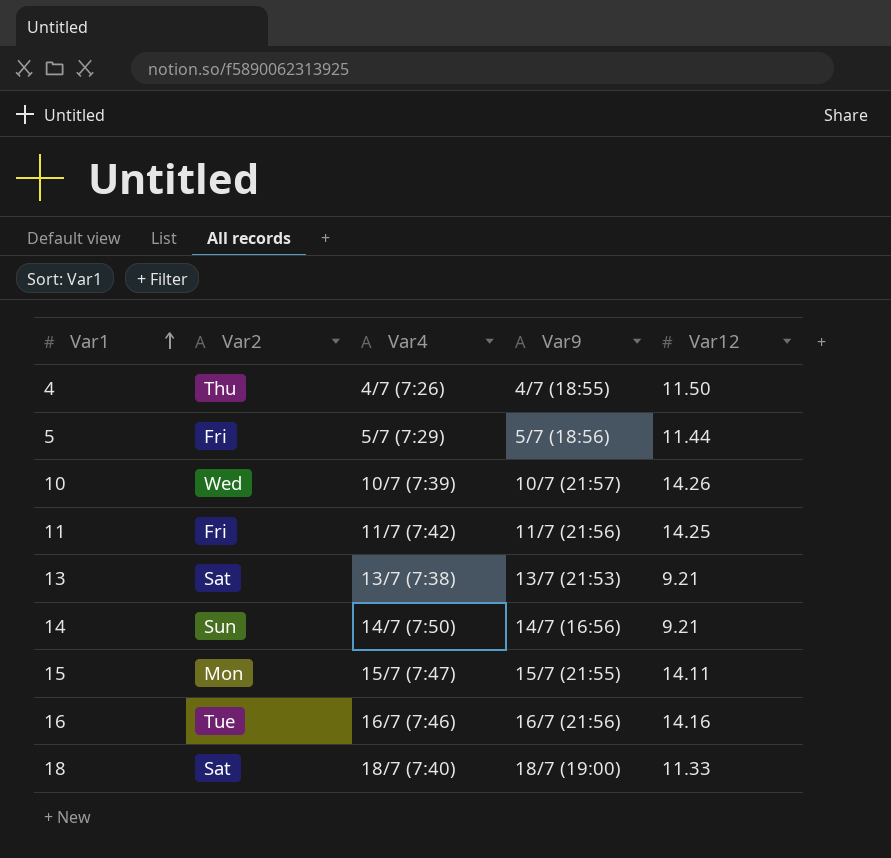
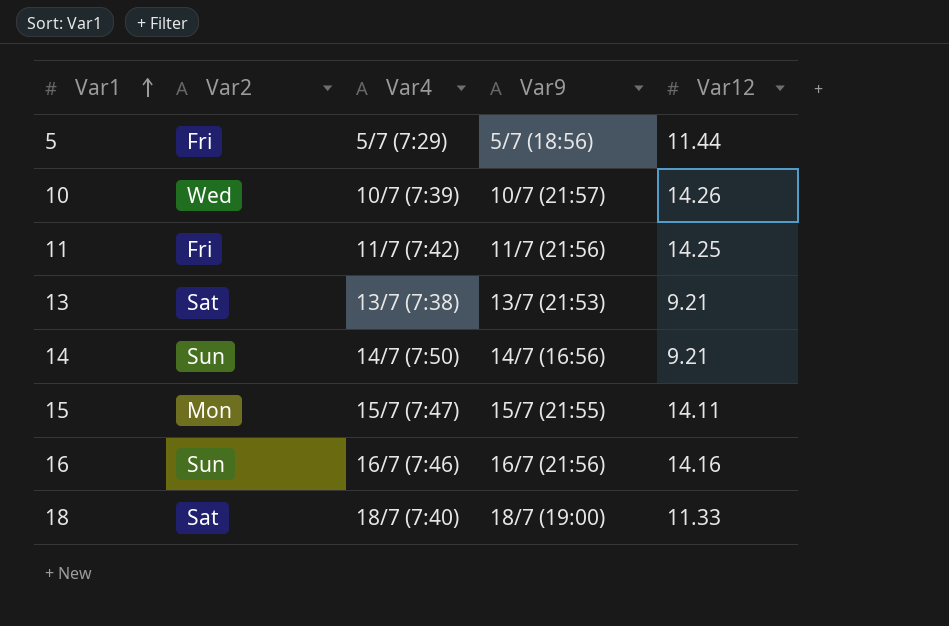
row 4: Thu | 4/7 (7:26) | 4/7 (18:55) | 11.50 -> none
16 | Var2: Tue -> Sun

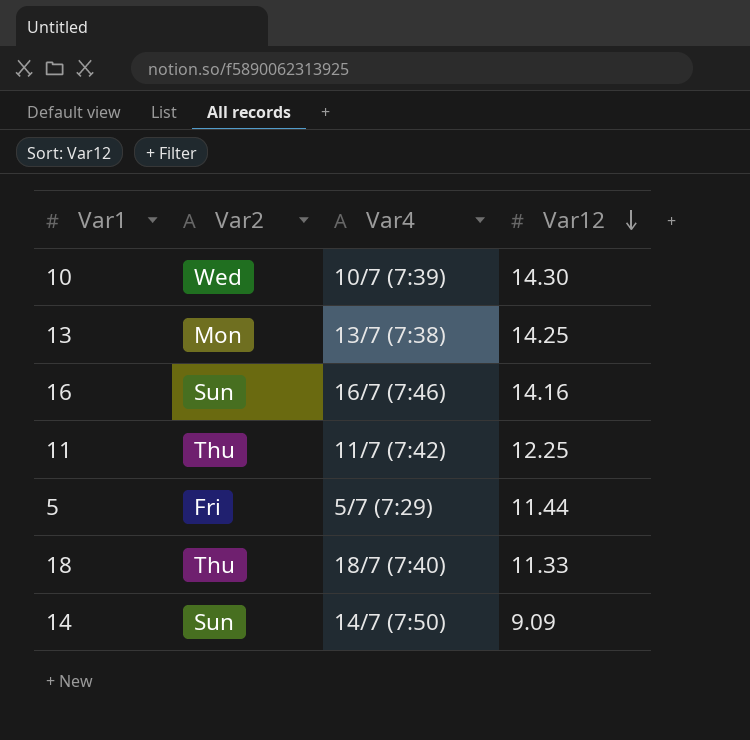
row order: Var1 ascending -> Var12 descending
column Var9 | position: 4 -> none
row 15: Mon | 15/7 (7:47) | 15/7 (21:55) | 14.11 -> none
10 | Var12: 14.26 -> 14.30
13 | Var2: Sat -> Mon
13 | Var12: 9.21 -> 14.25
11 | Var2: Fri -> Thu
11 | Var12: 14.25 -> 12.25
18 | Var2: Sat -> Thu
14 | Var12: 9.21 -> 9.09

